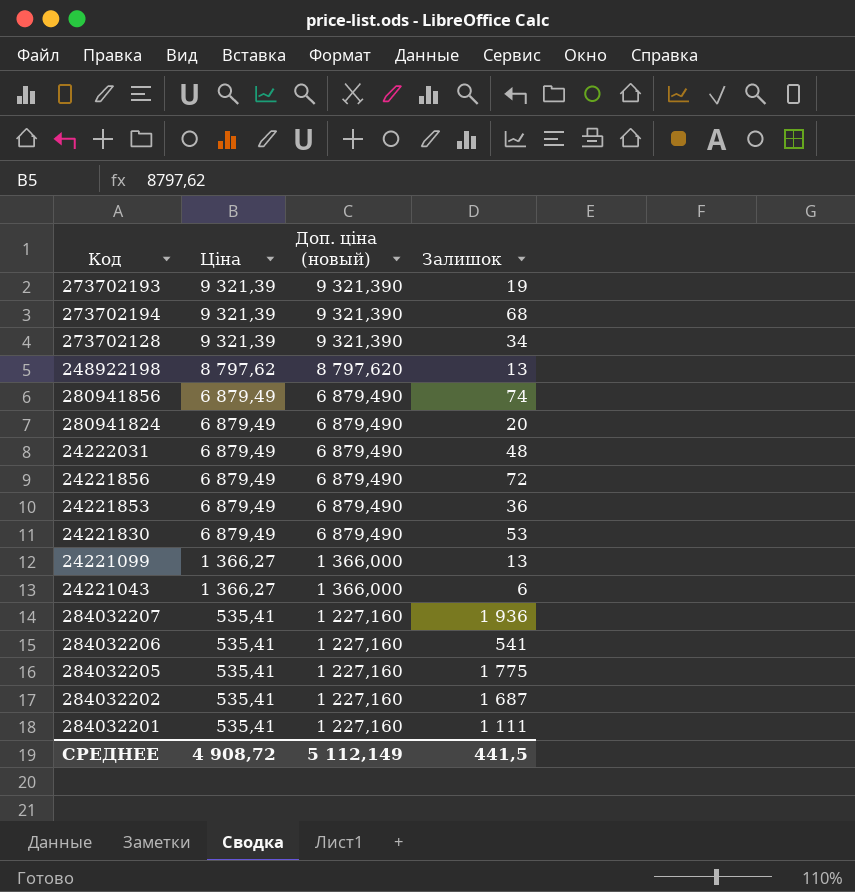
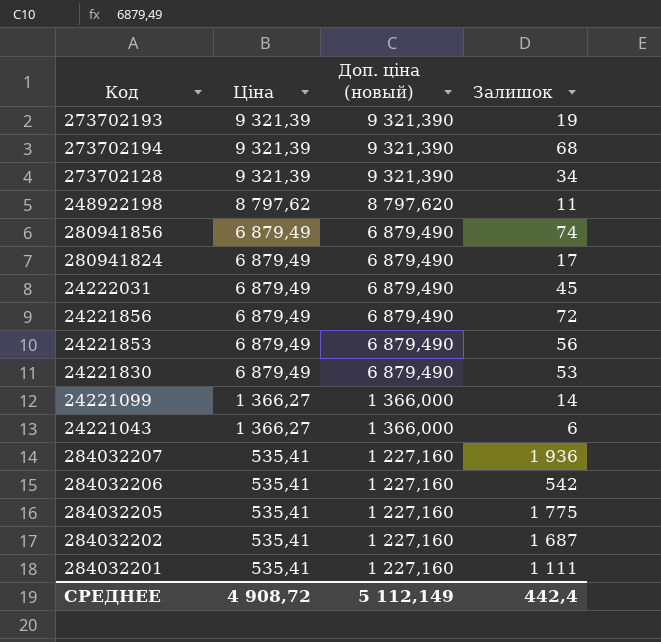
248922198 | Залишок: 13 -> 11
280941824 | Залишок: 20 -> 17
24222031 | Залишок: 48 -> 45
24221853 | Залишок: 36 -> 56
24221099 | Залишок: 13 -> 14
284032206 | Залишок: 541 -> 542
СРЕДНЕЕ | Залишок: 441,5 -> 442,4

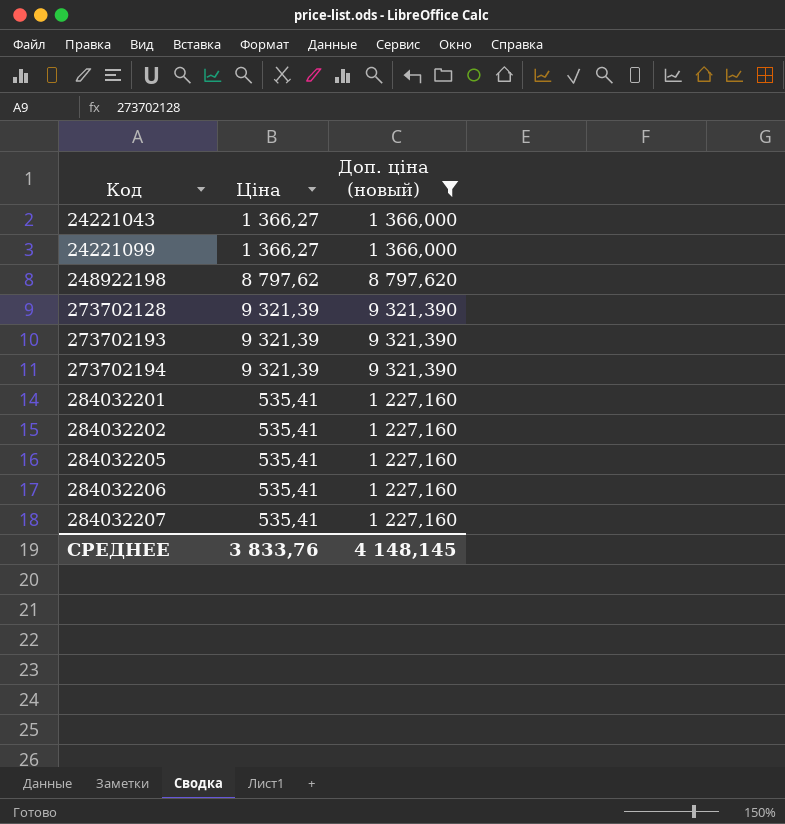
filter: none -> Доп. ціна (новый) != 6 879,490
row order: Ціна descending -> Код ascending
column Залишок | position: 4 -> none
СРЕДНЕЕ | Ціна: 4 908,72 -> 3 833,76
СРЕДНЕЕ | Доп. ціна (новый): 5 112,149 -> 4 148,145

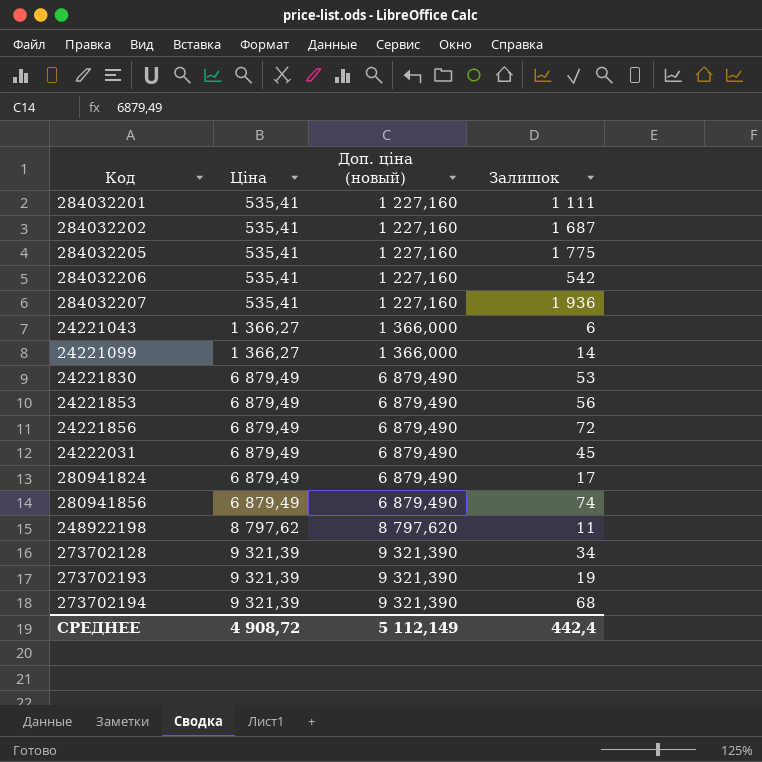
filter: Доп. ціна (новый) != 6 879,490 -> none
row order: Код ascending -> Ціна ascending
column Залишок | position: none -> 4
СРЕДНЕЕ | Ціна: 3 833,76 -> 4 908,72
СРЕДНЕЕ | Доп. ціна (новый): 4 148,145 -> 5 112,149

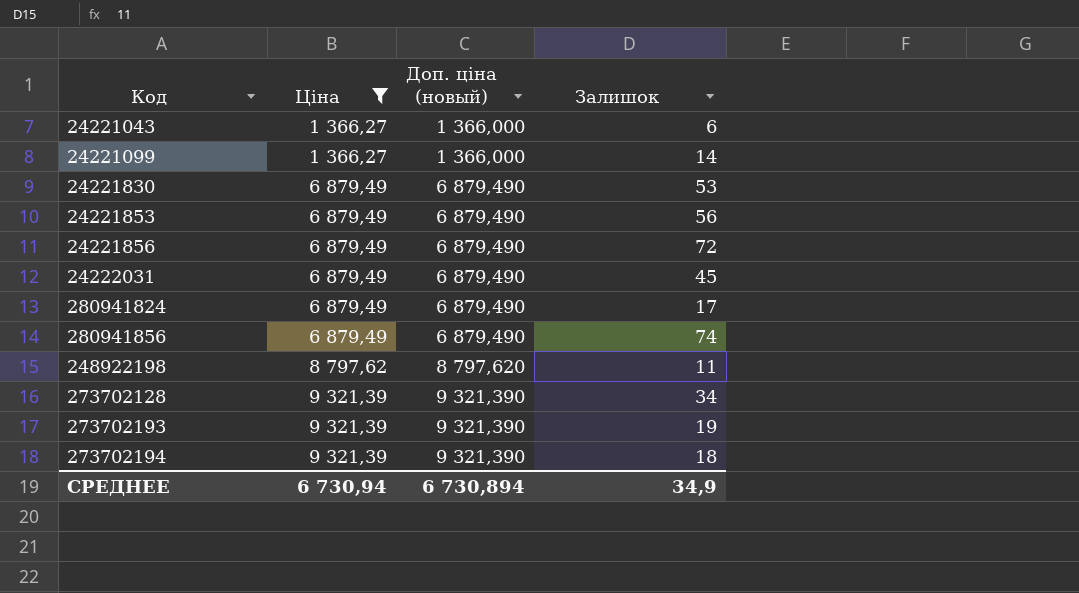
filter: none -> Ціна != 535,41
273702194 | Залишок: 68 -> 18
СРЕДНЕЕ | Ціна: 4 908,72 -> 6 730,94
СРЕДНЕЕ | Доп. ціна (новый): 5 112,149 -> 6 730,894
СРЕДНЕЕ | Залишок: 442,4 -> 34,9

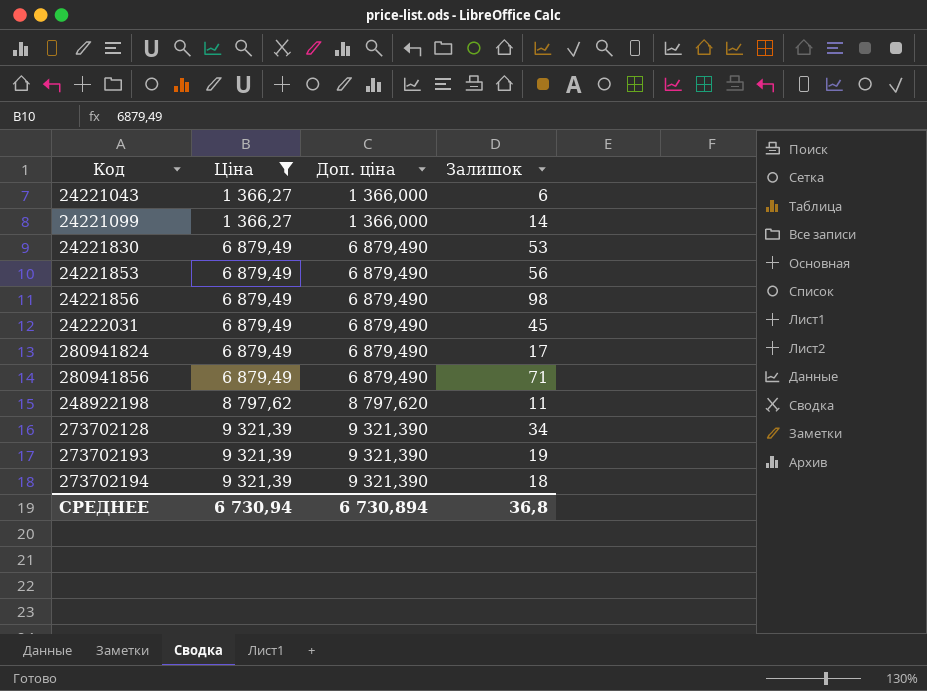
column name: Доп. ціна (новый) -> Доп. ціна
24221856 | Залишок: 72 -> 98
280941856 | Залишок: 74 -> 71
СРЕДНЕЕ | Залишок: 34,9 -> 36,8

